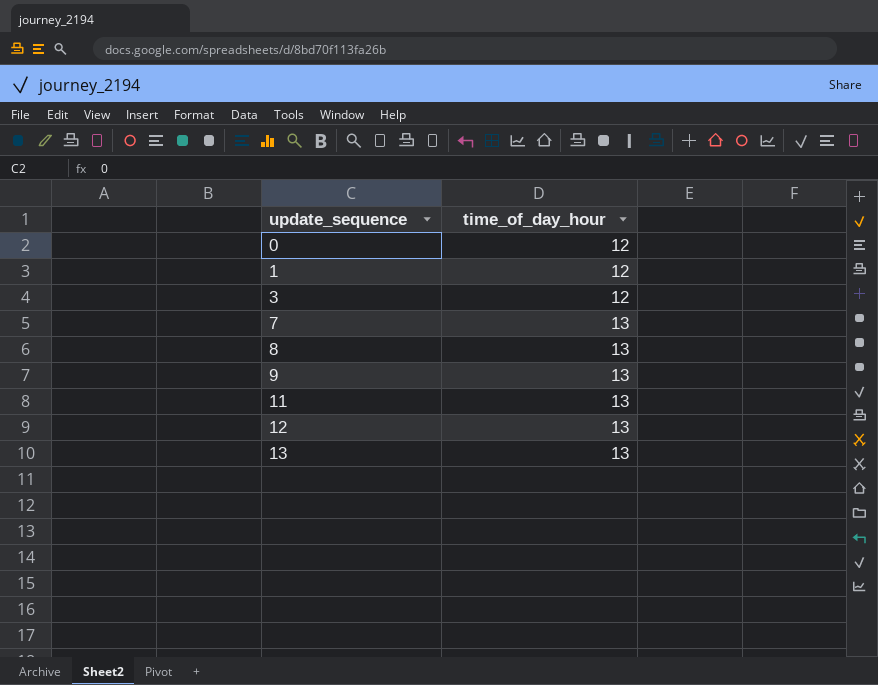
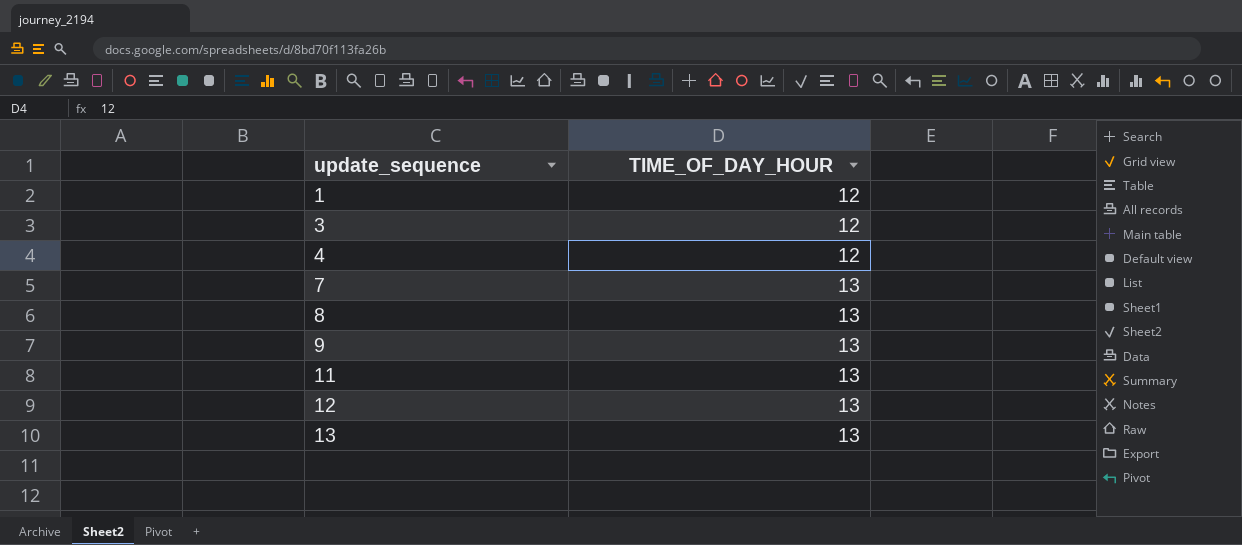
column name: time_of_day_hour -> TIME_OF_DAY_HOUR
row 0: 12 -> none
row 4: none -> 12

